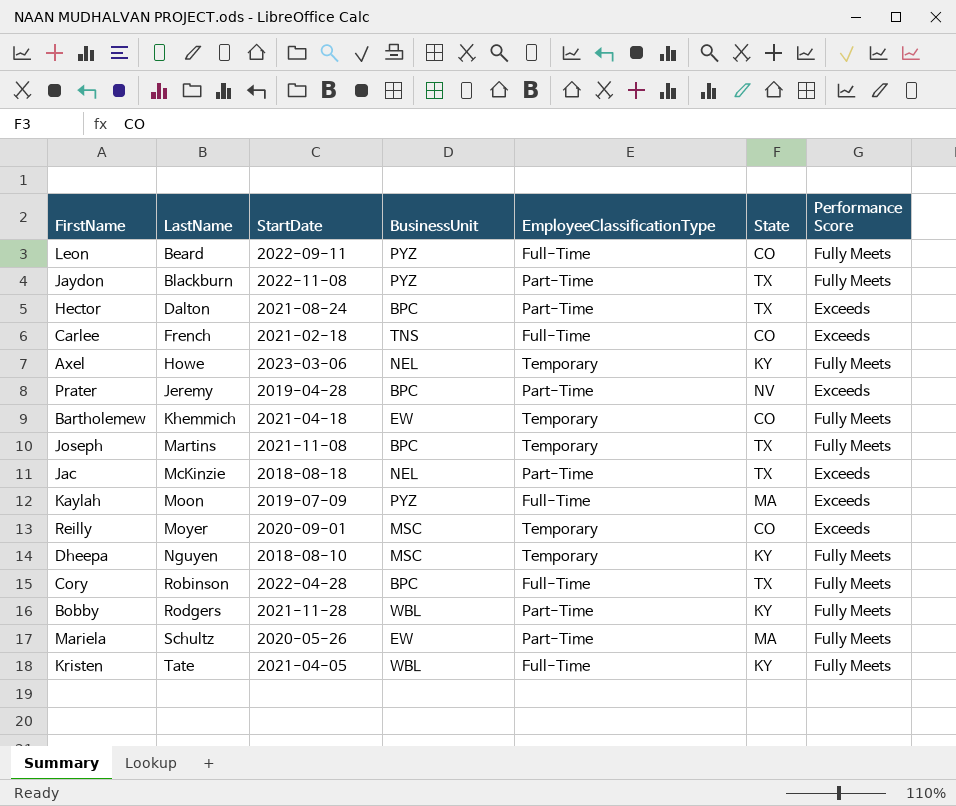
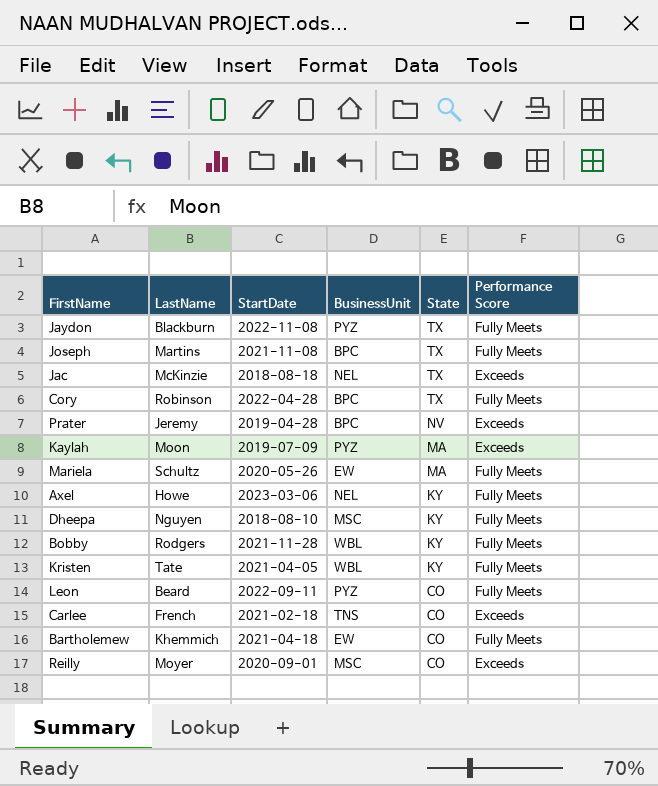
row order: LastName ascending -> State descending
column EmployeeClassificationType | position: 5 -> none
row Hector: Dalton | 2021-08-24 | BPC | Part-Time | TX | Exceeds -> none

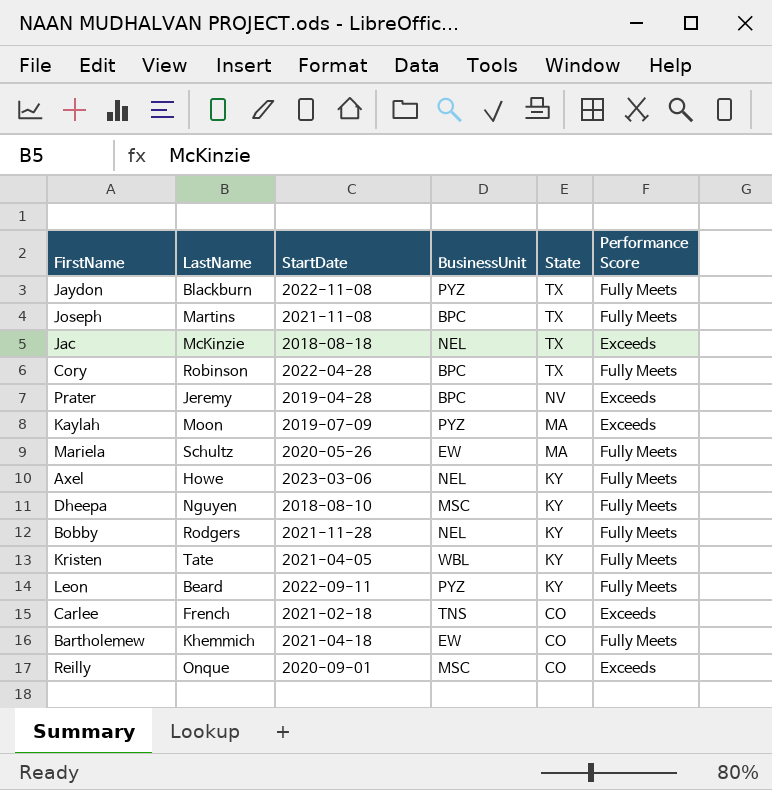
Bobby | BusinessUnit: WBL -> NEL
Leon | State: CO -> KY
Reilly | LastName: Moyer -> Onque

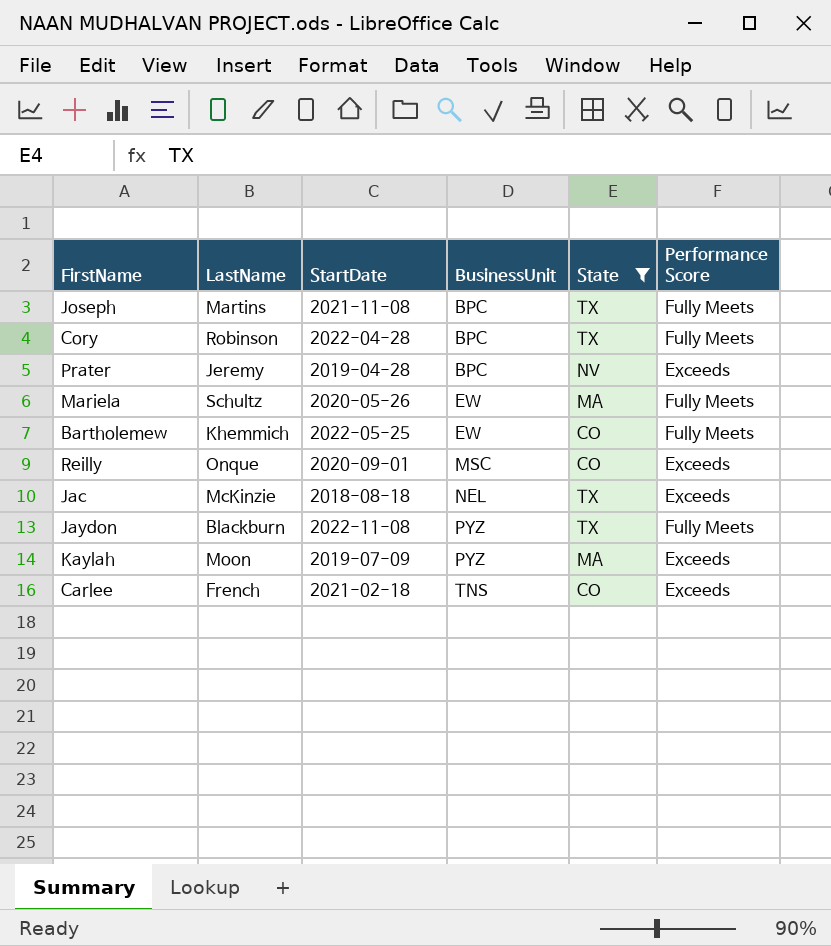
filter: none -> State != KY
row order: State descending -> BusinessUnit ascending
Bartholemew | StartDate: 2021-04-18 -> 2022-05-25

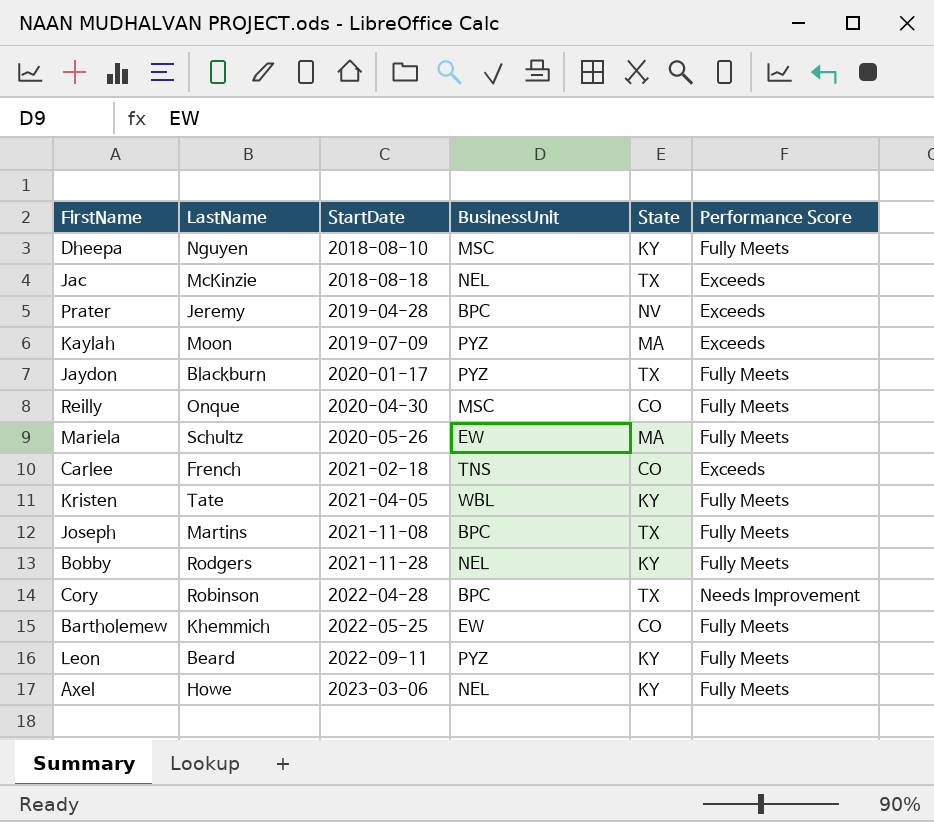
filter: State != KY -> none
row order: BusinessUnit ascending -> StartDate ascending
Jaydon | StartDate: 2022-11-08 -> 2020-01-17
Reilly | StartDate: 2020-09-01 -> 2020-04-30
Reilly | Performance Score: Exceeds -> Fully Meets
Cory | Performance Score: Fully Meets -> Needs Improvement

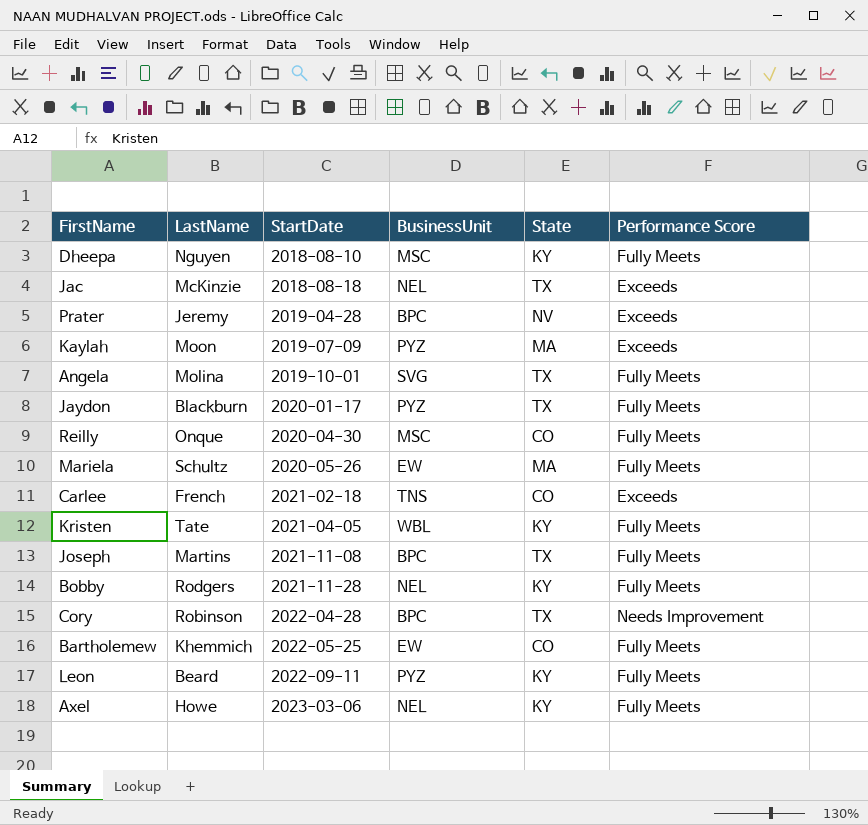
row Angela: none -> Molina | 2019-10-01 | SVG | TX | Fully Meets

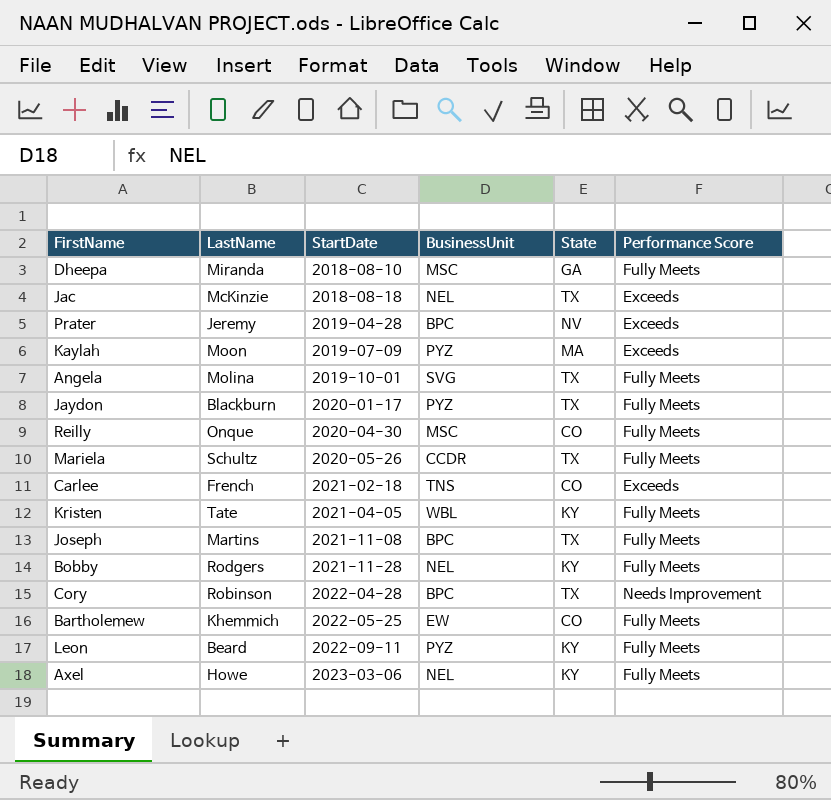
Dheepa | LastName: Nguyen -> Miranda
Dheepa | State: KY -> GA
Mariela | BusinessUnit: EW -> CCDR
Mariela | State: MA -> TX

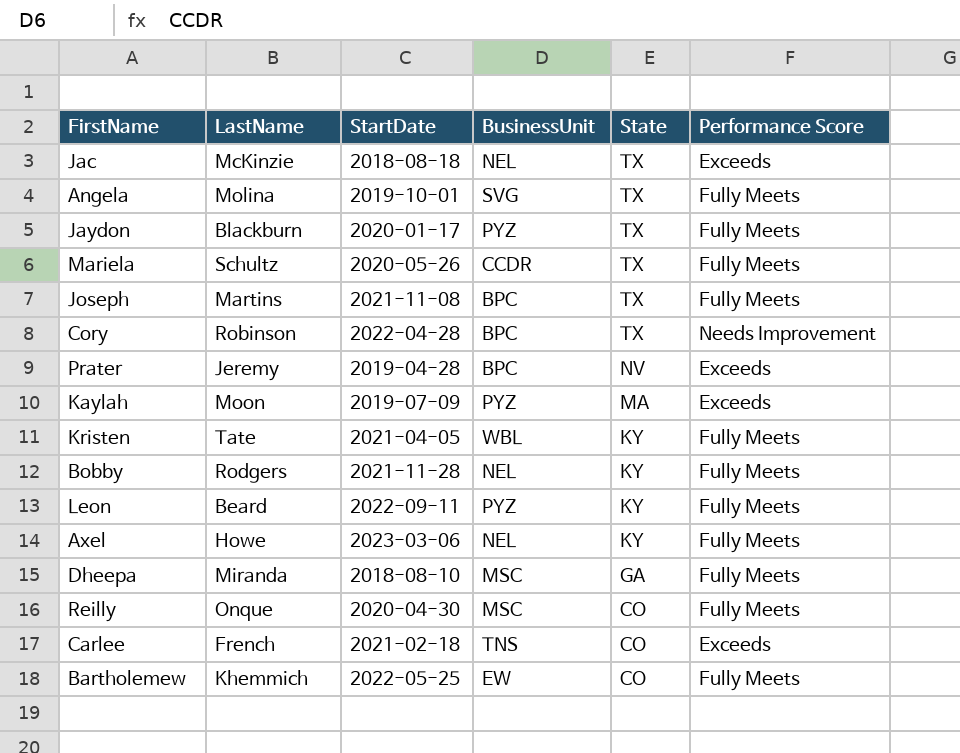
row order: StartDate ascending -> State descending

